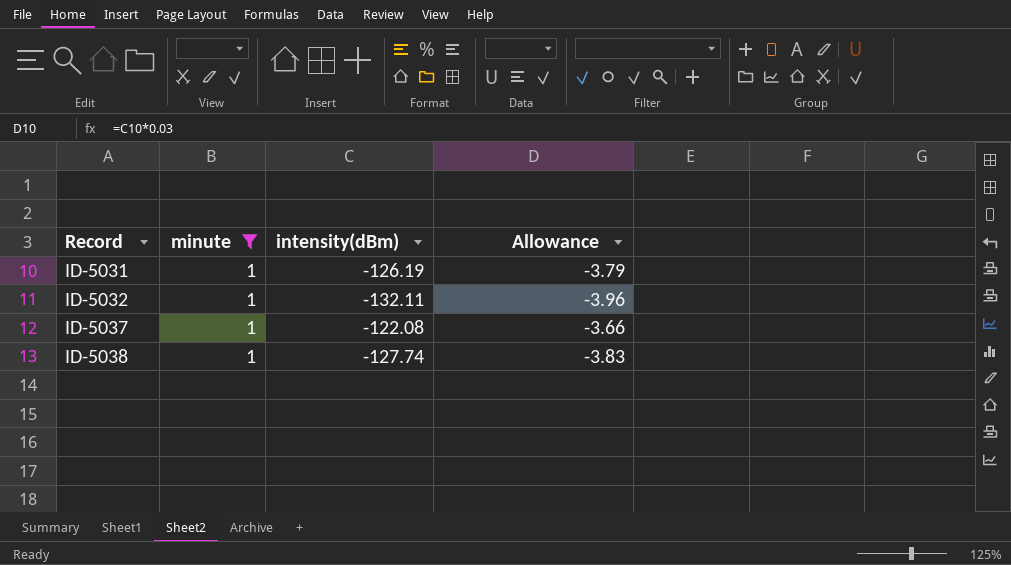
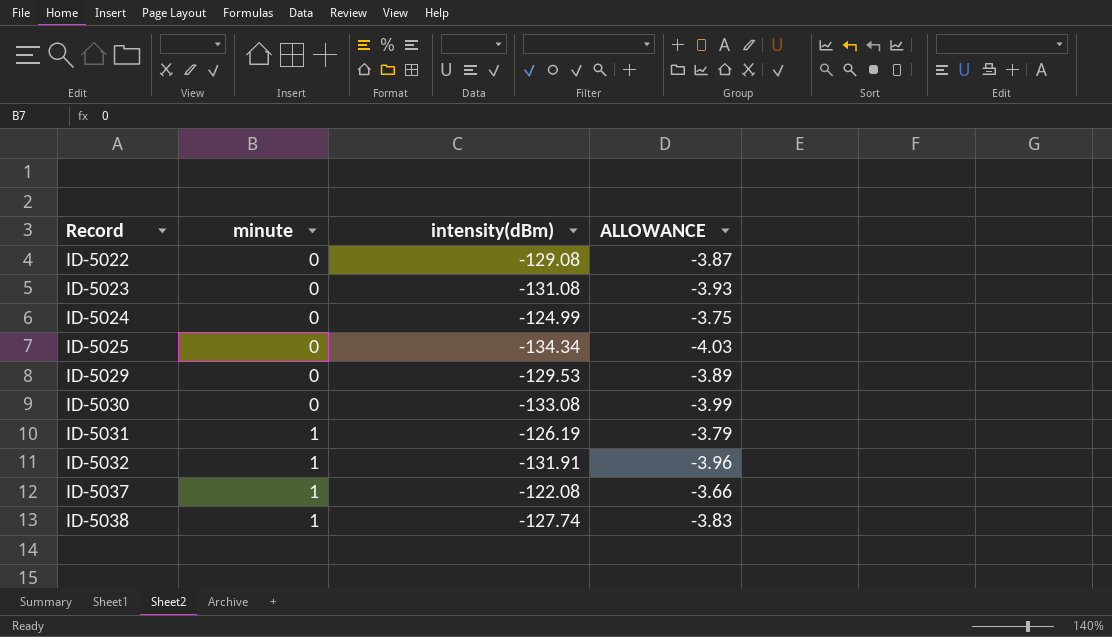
filter: minute = 1 -> none
column name: Allowance -> ALLOWANCE
ID-5032 | intensity(dBm): -132.11 -> -131.91

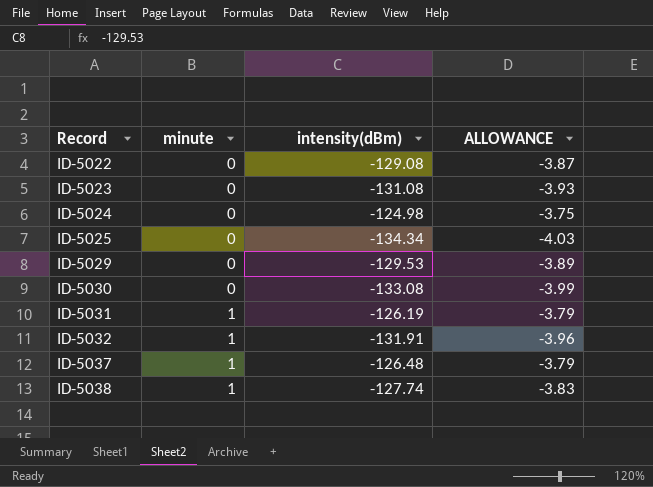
ID-5024 | intensity(dBm): -124.99 -> -124.98
ID-5037 | intensity(dBm): -122.08 -> -126.48
ID-5037 | ALLOWANCE: -3.66 -> -3.79

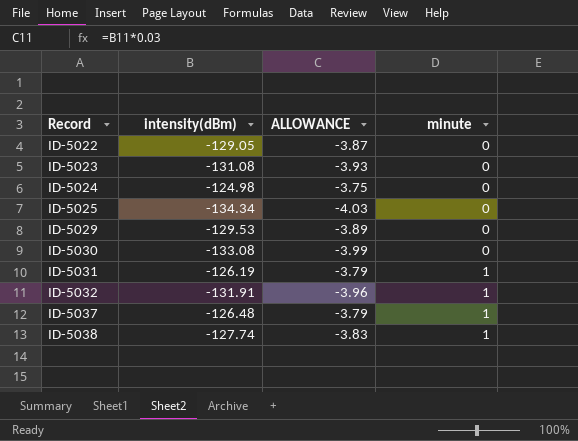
column minute | position: 2 -> 4
ID-5022 | intensity(dBm): -129.08 -> -129.05

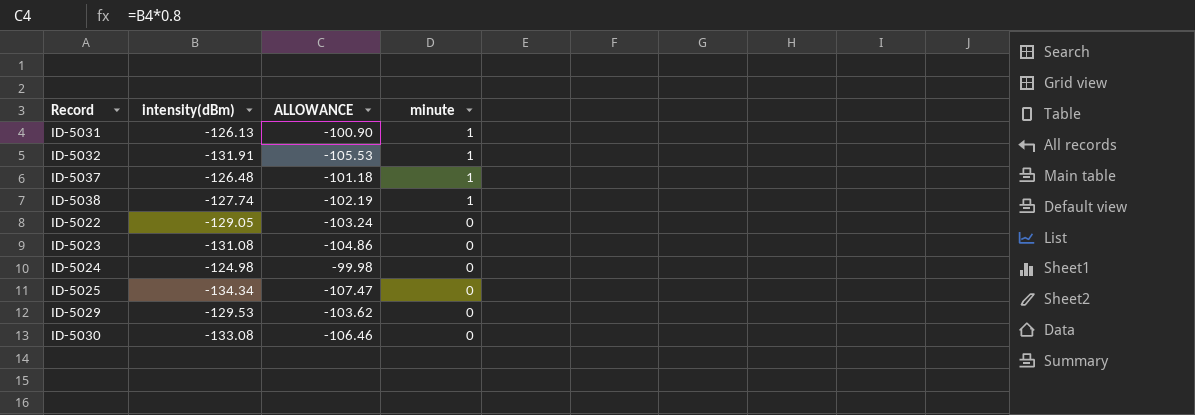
row order: Record ascending -> minute descending
column ALLOWANCE | formula: [intensity(dBm)] * 0.03 -> [intensity(dBm)] * 0.8
ID-5031 | intensity(dBm): -126.19 -> -126.13

